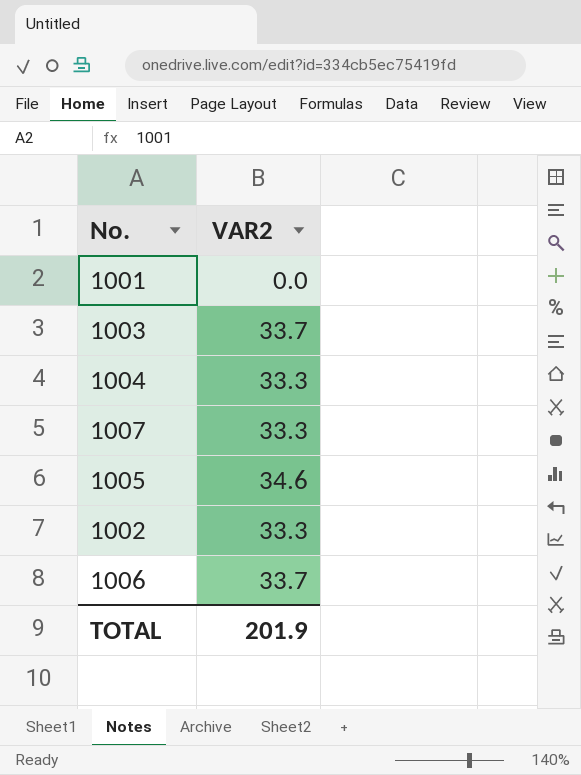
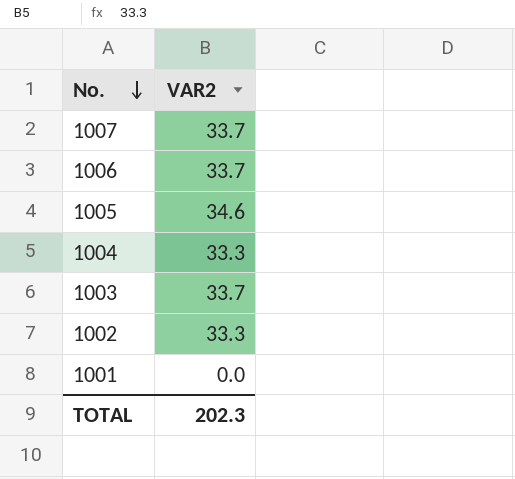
row order: none -> No. descending
1007 | VAR2: 33.3 -> 33.7
TOTAL | VAR2: 201.9 -> 202.3

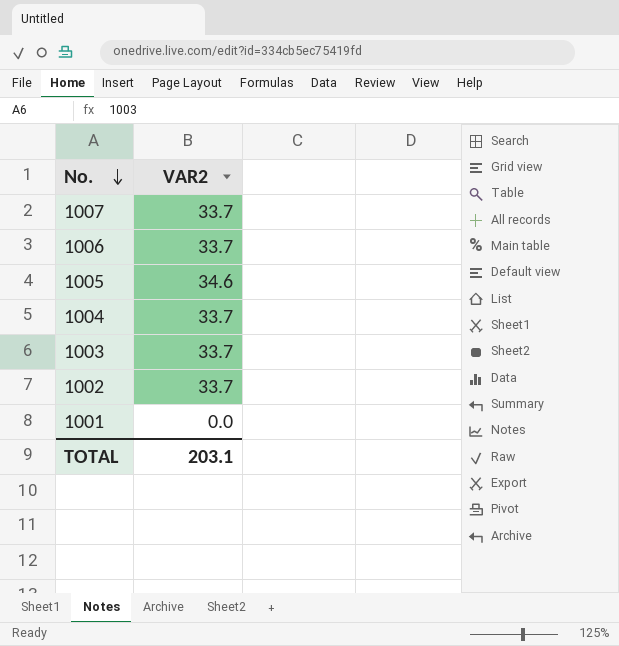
1004 | VAR2: 33.3 -> 33.7
1002 | VAR2: 33.3 -> 33.7
TOTAL | VAR2: 202.3 -> 203.1

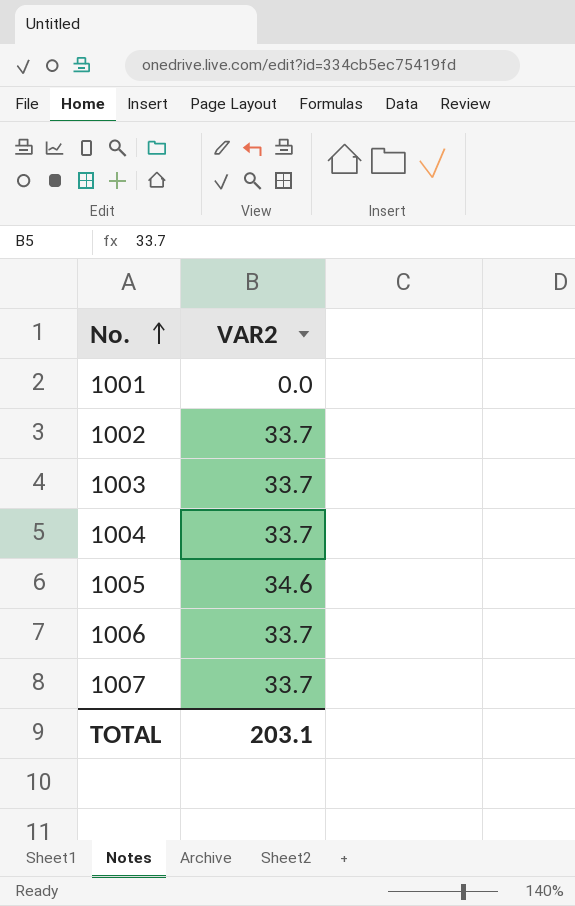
row order: No. descending -> No. ascending

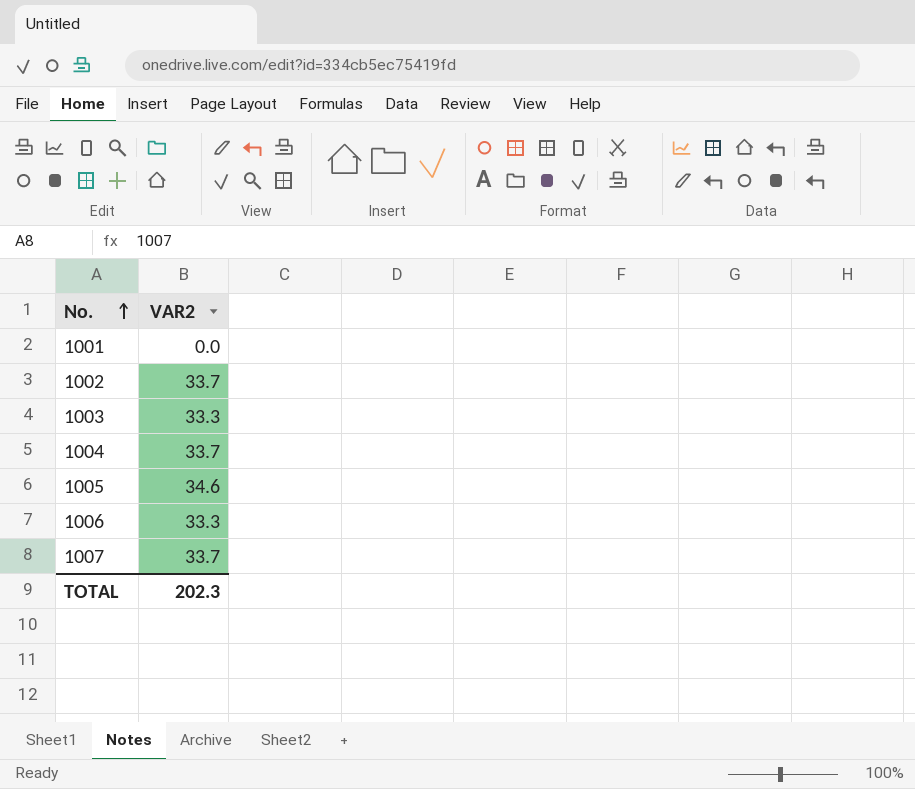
1003 | VAR2: 33.7 -> 33.3
1006 | VAR2: 33.7 -> 33.3
TOTAL | VAR2: 203.1 -> 202.3

